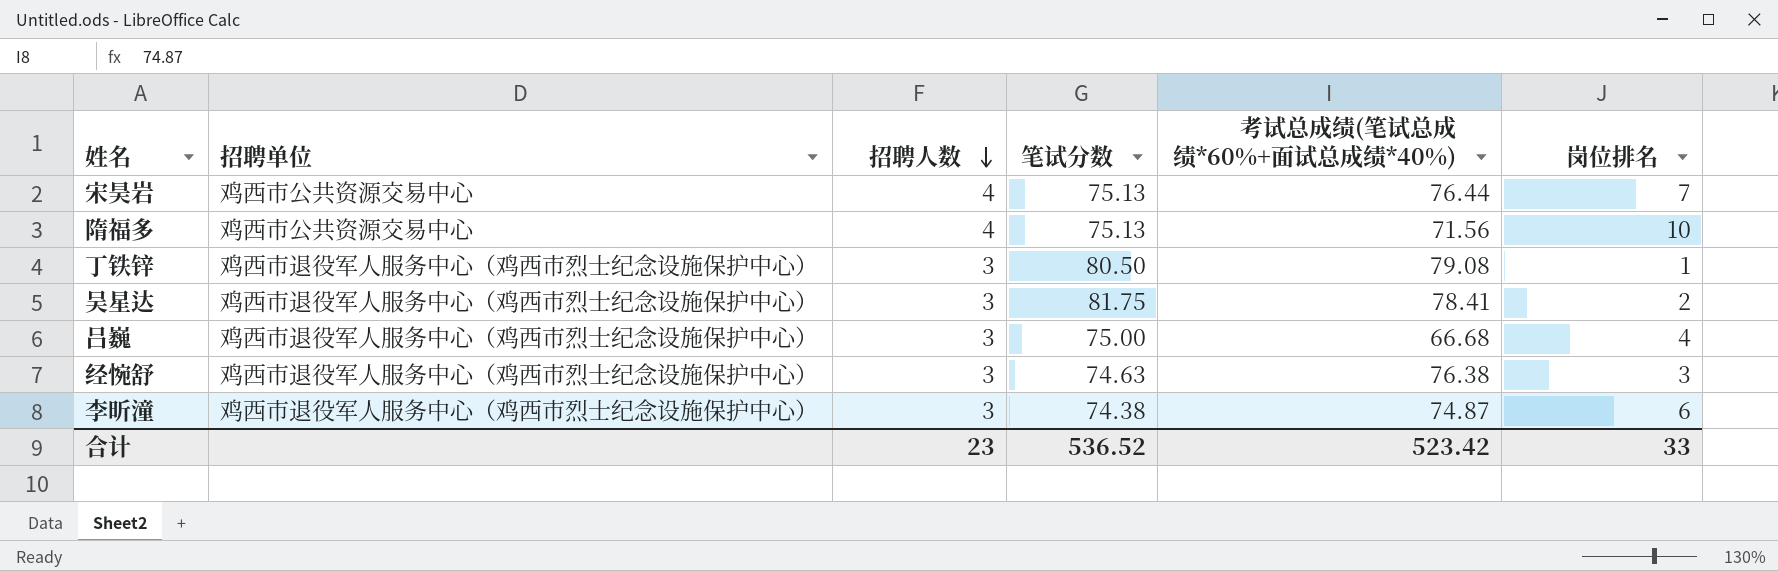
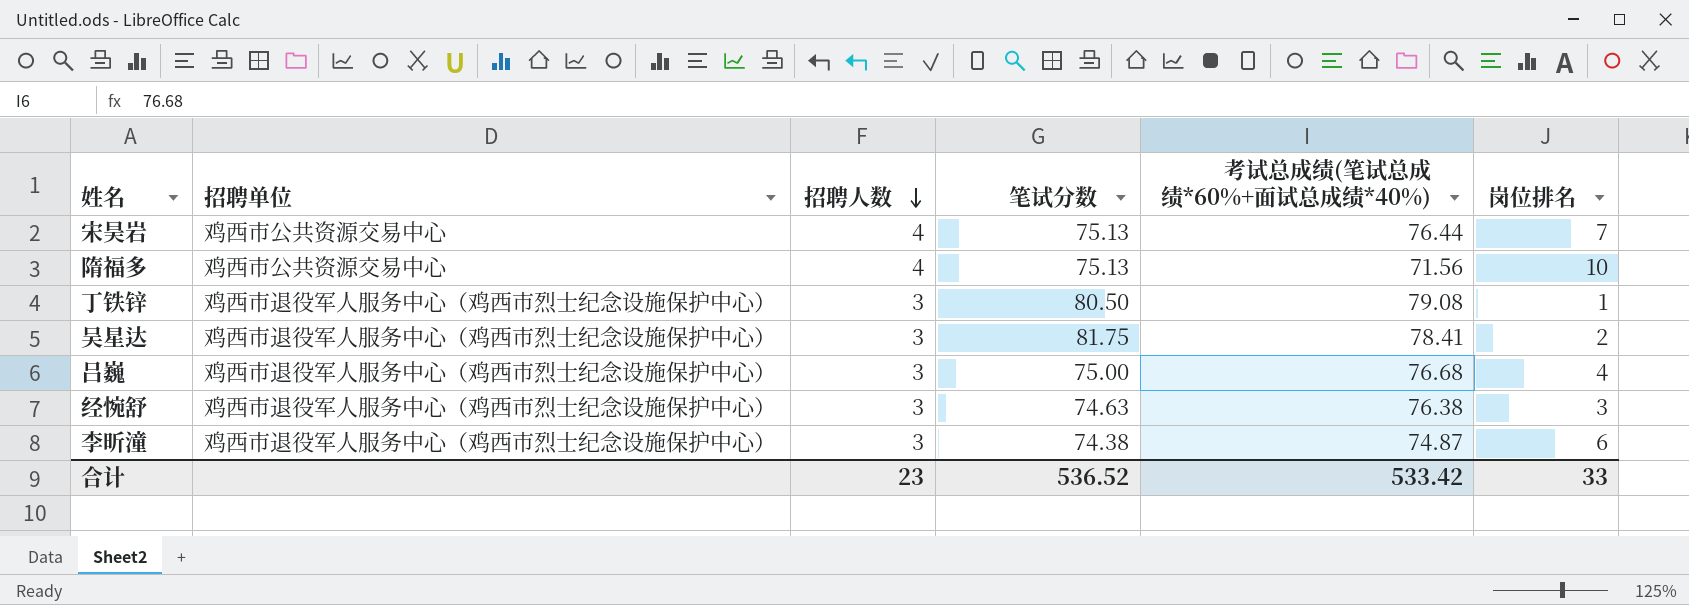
吕巍 | 考试总成绩(笔试总成绩*60%+面试总成绩*40%): 66.68 -> 76.68
合计 | 考试总成绩(笔试总成绩*60%+面试总成绩*40%): 523.42 -> 533.42

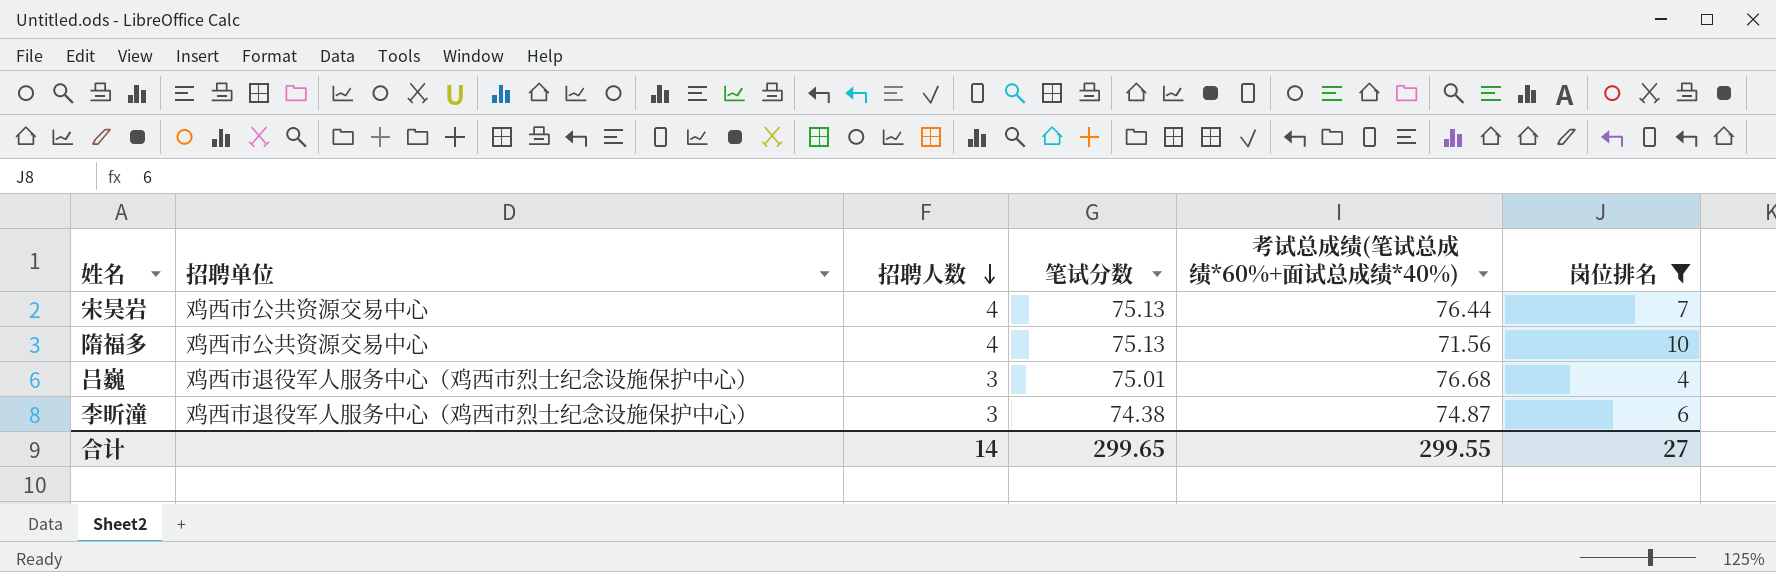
filter: none -> 岗位排名 >= 4
吕巍 | 笔试分数: 75.00 -> 75.01
合计 | 招聘人数: 23 -> 14
合计 | 笔试分数: 536.52 -> 299.65
合计 | 考试总成绩(笔试总成绩*60%+面试总成绩*40%): 533.42 -> 299.55
合计 | 岗位排名: 33 -> 27

